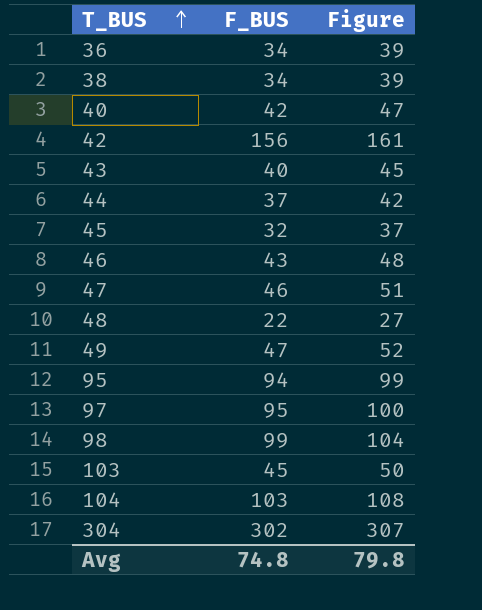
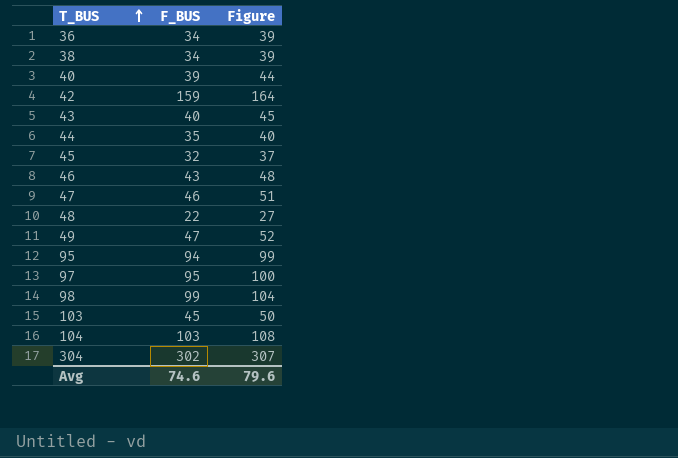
40 | F_BUS: 42 -> 39
40 | Figure: 47 -> 44
42 | F_BUS: 156 -> 159
42 | Figure: 161 -> 164
44 | F_BUS: 37 -> 35
44 | Figure: 42 -> 40
Avg | F_BUS: 74.8 -> 74.6
Avg | Figure: 79.8 -> 79.6

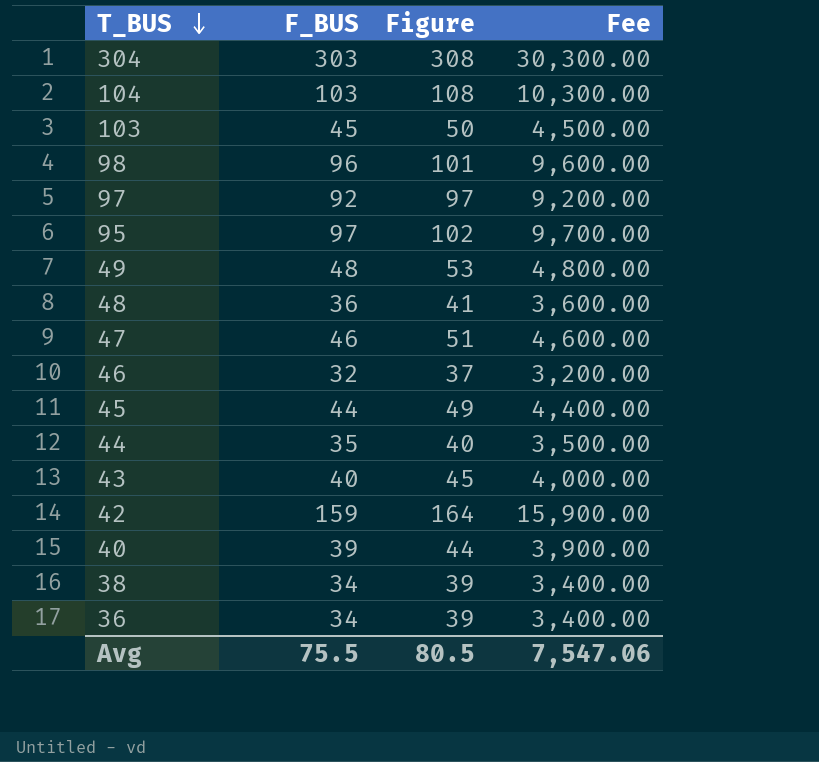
row order: T_BUS ascending -> T_BUS descending
column Fee | formula: none -> [F_BUS] * 100
304 | F_BUS: 302 -> 303
304 | Figure: 307 -> 308
98 | F_BUS: 99 -> 96
98 | Figure: 104 -> 101
97 | F_BUS: 95 -> 92
97 | Figure: 100 -> 97
95 | F_BUS: 94 -> 97
95 | Figure: 99 -> 102
49 | F_BUS: 47 -> 48
49 | Figure: 52 -> 53
48 | F_BUS: 22 -> 36
48 | Figure: 27 -> 41
46 | F_BUS: 43 -> 32
46 | Figure: 48 -> 37
45 | F_BUS: 32 -> 44
45 | Figure: 37 -> 49
Avg | F_BUS: 74.6 -> 75.5
Avg | Figure: 79.6 -> 80.5

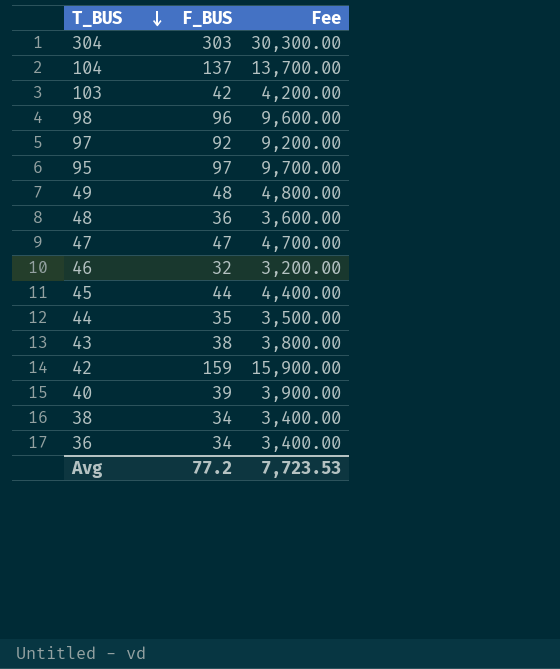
column Figure | formula: [F_BUS] + 5 -> none
104 | F_BUS: 103 -> 137
104 | Fee: 10,300.00 -> 13,700.00
103 | F_BUS: 45 -> 42
103 | Fee: 4,500.00 -> 4,200.00
47 | F_BUS: 46 -> 47
47 | Fee: 4,600.00 -> 4,700.00
43 | F_BUS: 40 -> 38
43 | Fee: 4,000.00 -> 3,800.00
Avg | F_BUS: 75.5 -> 77.2
Avg | Fee: 7,547.06 -> 7,723.53

